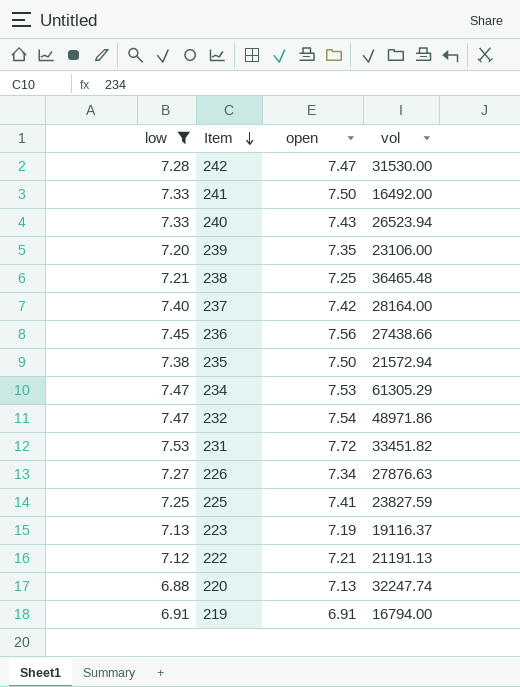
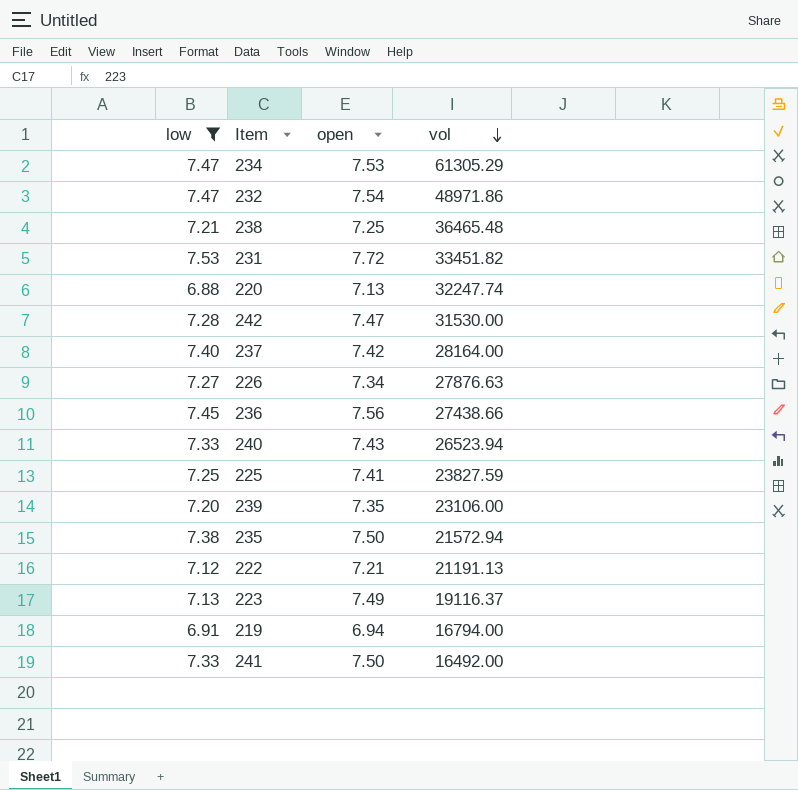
row order: Item descending -> vol descending
223 | open: 7.19 -> 7.49
219 | open: 6.91 -> 6.94

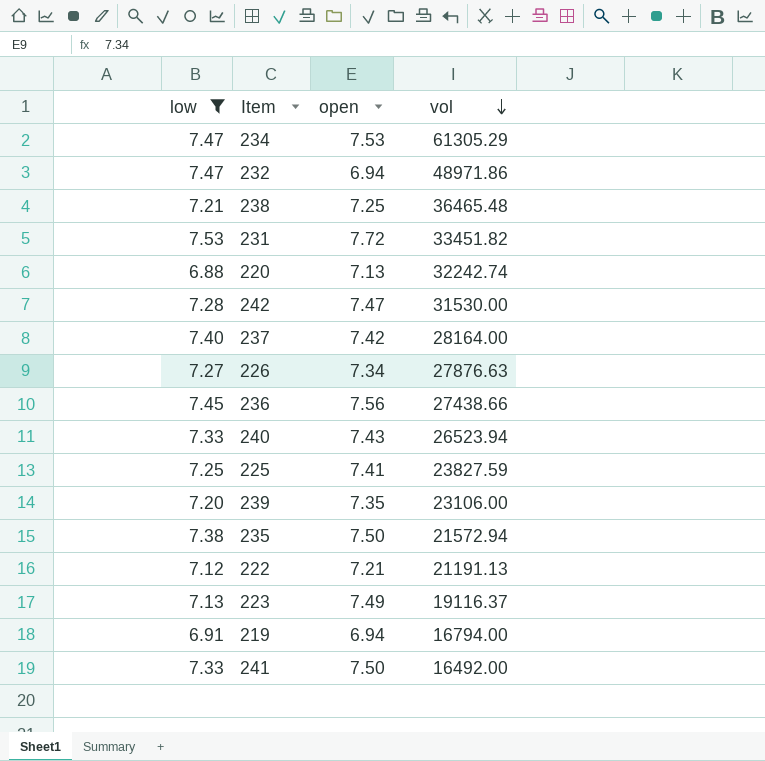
232 | open: 7.54 -> 6.94
220 | vol: 32247.74 -> 32242.74

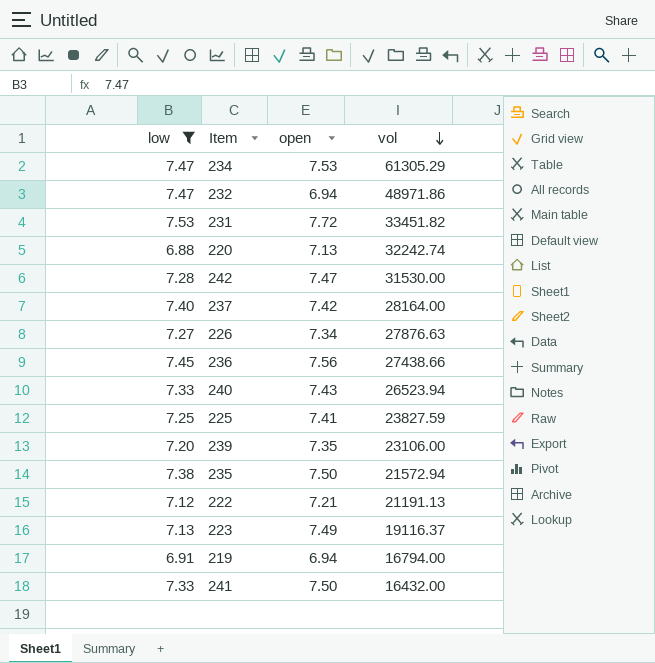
row 238: 7.21 | 7.25 | 36465.48 -> none
241 | vol: 16492.00 -> 16432.00

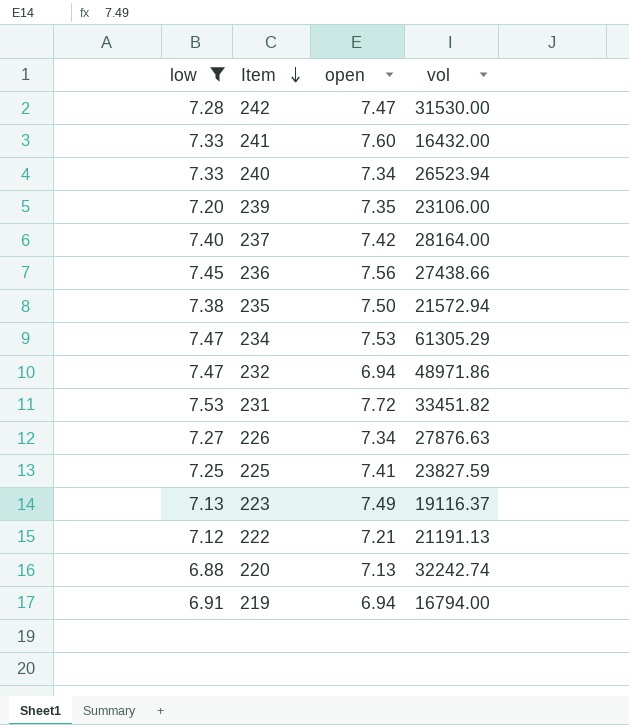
row order: vol descending -> Item descending
241 | open: 7.50 -> 7.60
240 | open: 7.43 -> 7.34

